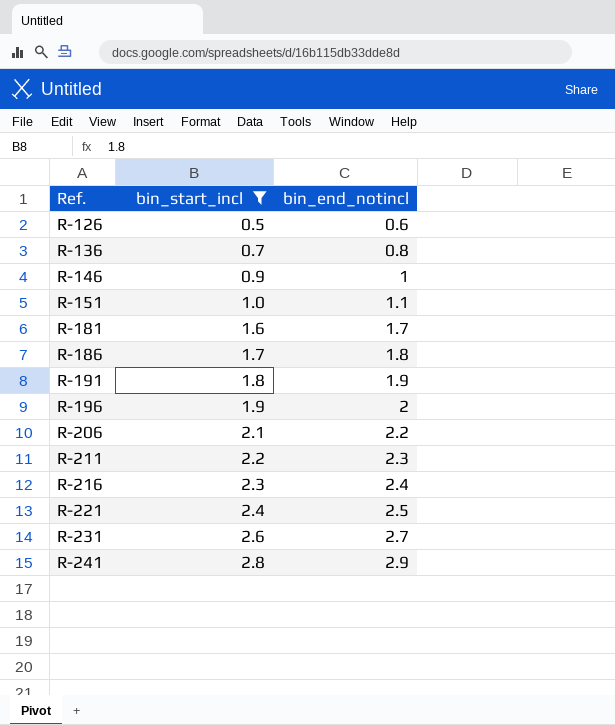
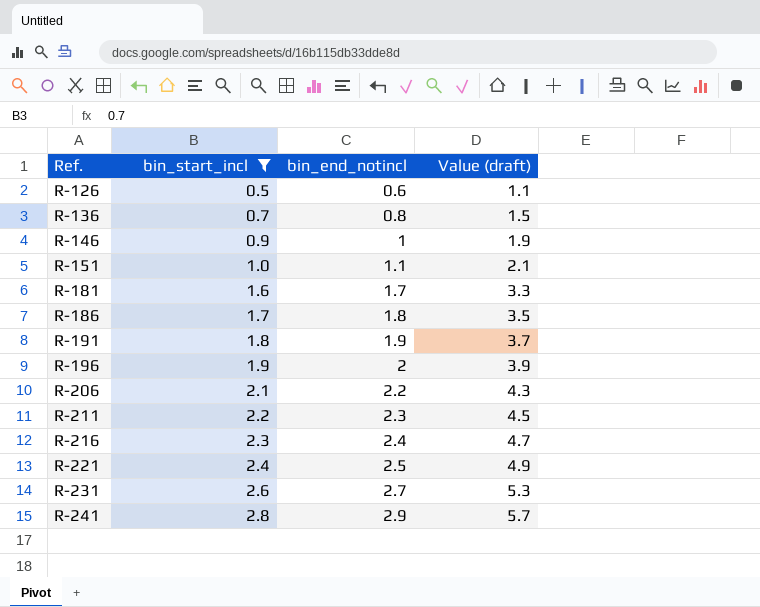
column Value (draft) | formula: none -> [bin_start_incl] + [bin_end_notincl]

